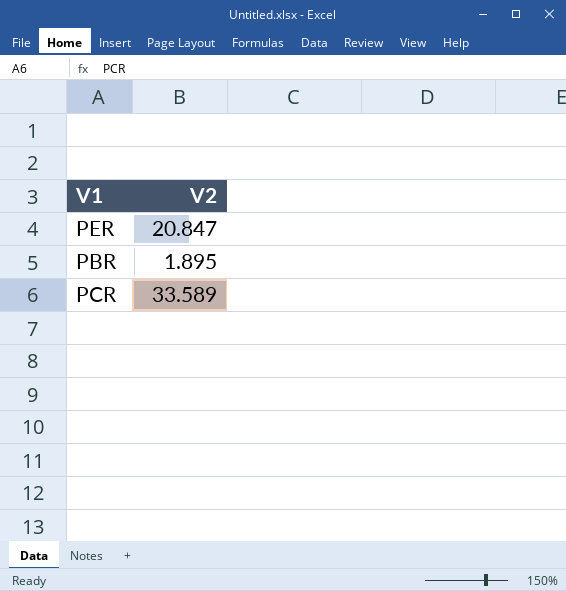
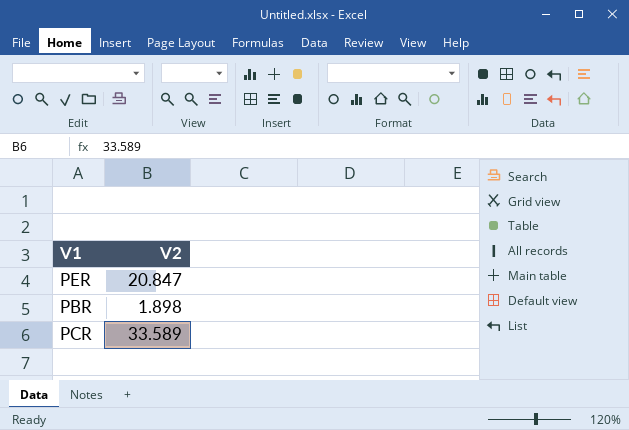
PBR | V2: 1.895 -> 1.898

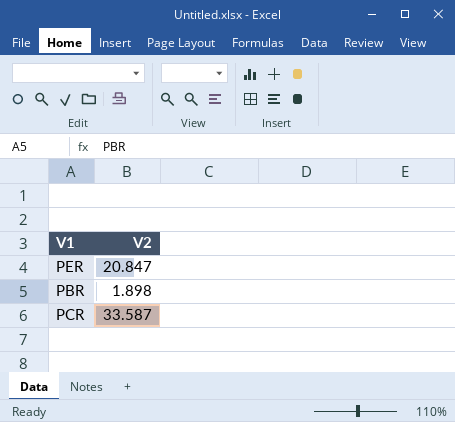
PCR | V2: 33.589 -> 33.587

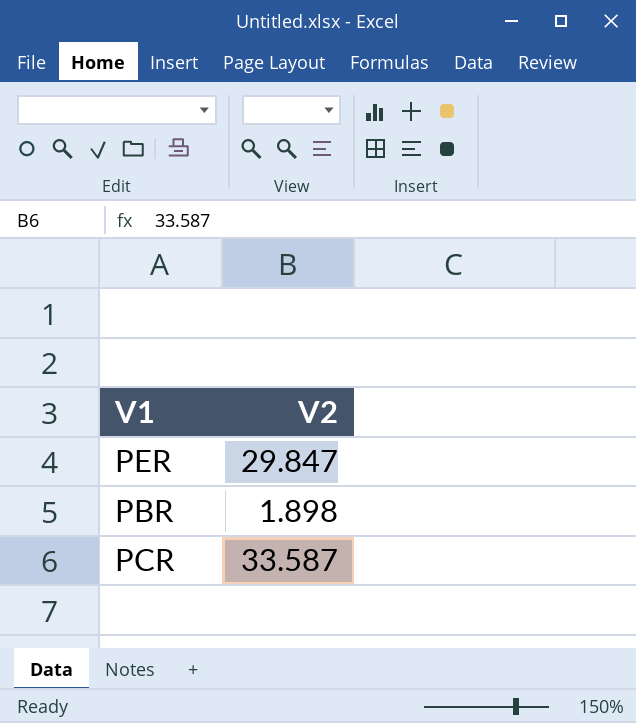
PER | V2: 20.847 -> 29.847

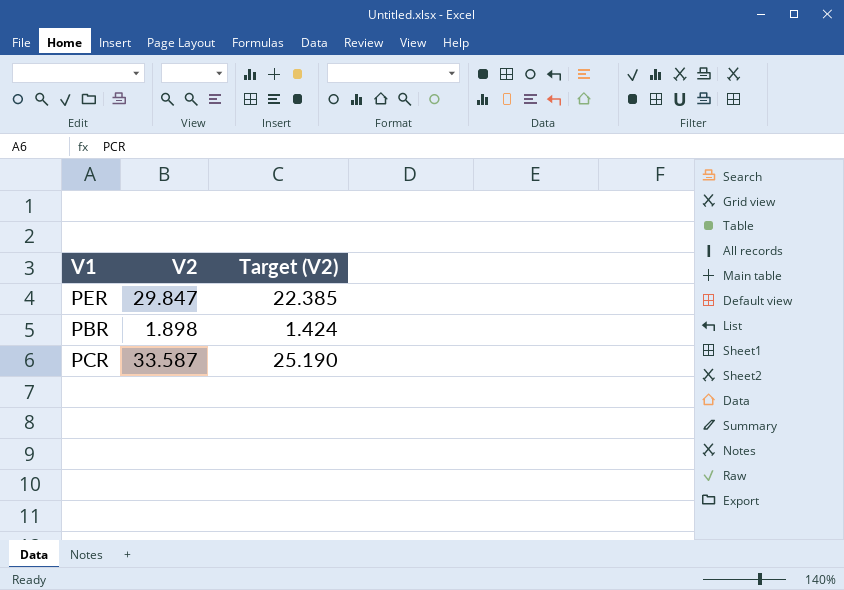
column Target (V2) | formula: none -> [V2] * 0.75

